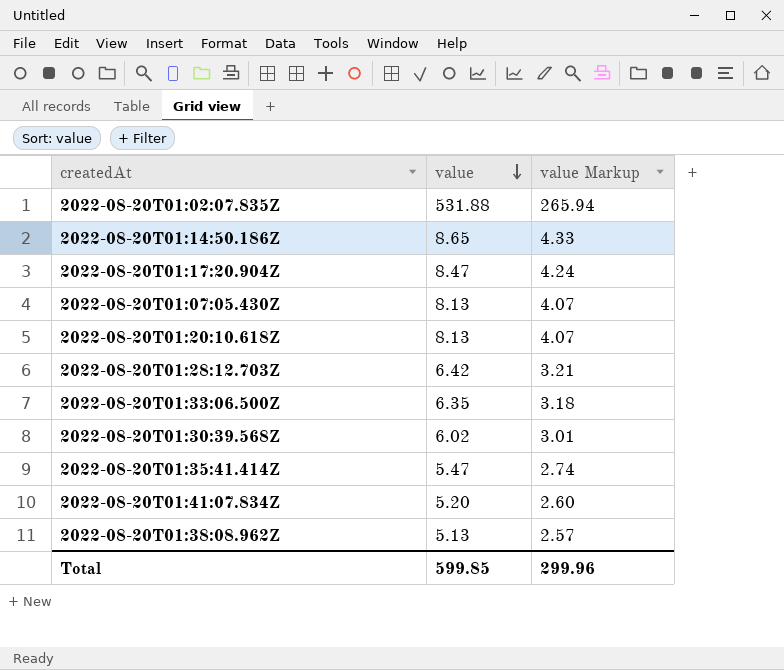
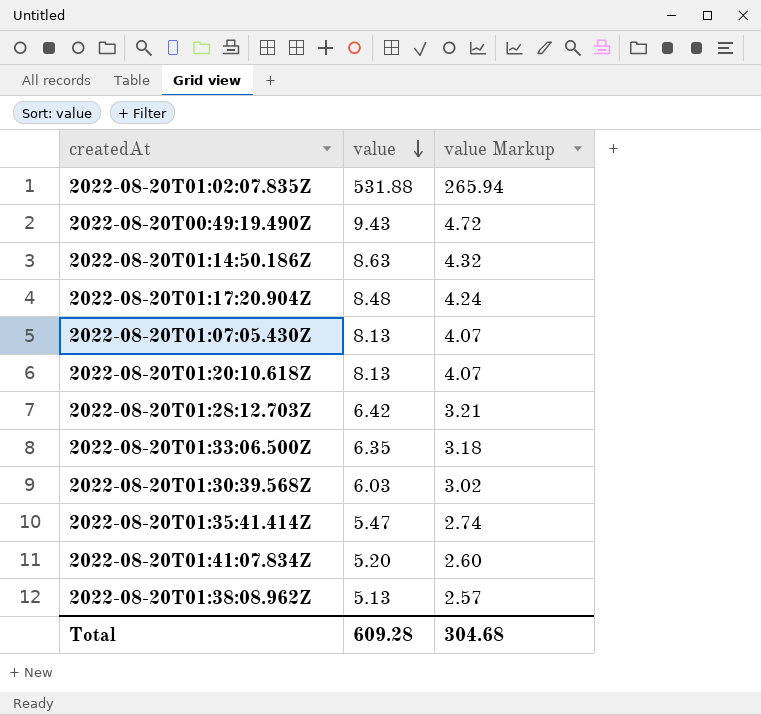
row 2022-08-20T00:49:19.490Z: none -> 9.43 | 4.72
2022-08-20T01:14:50.186Z | value: 8.65 -> 8.63
2022-08-20T01:14:50.186Z | value Markup: 4.33 -> 4.32
2022-08-20T01:17:20.904Z | value: 8.47 -> 8.48
2022-08-20T01:30:39.568Z | value: 6.02 -> 6.03
2022-08-20T01:30:39.568Z | value Markup: 3.01 -> 3.02
Total | value: 599.85 -> 609.28
Total | value Markup: 299.96 -> 304.68

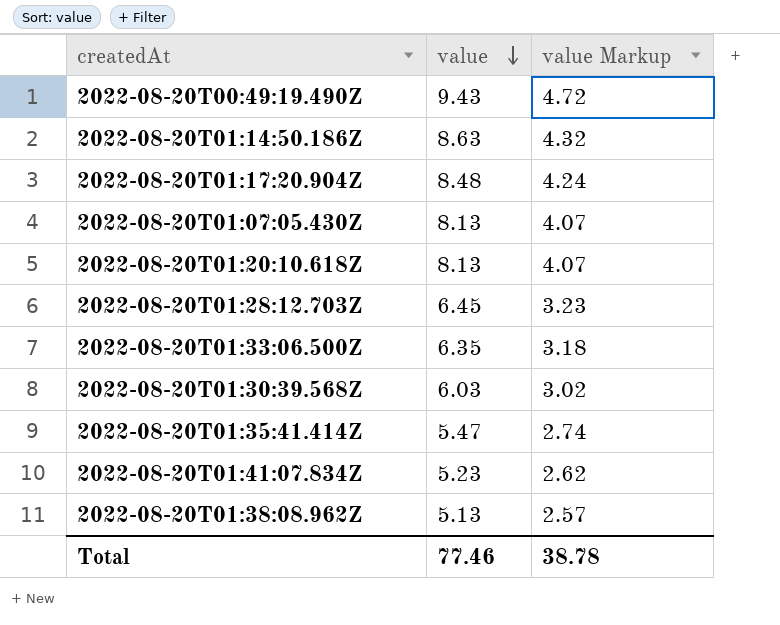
row 2022-08-20T01:02:07.835Z: 531.88 | 265.94 -> none
2022-08-20T01:28:12.703Z | value: 6.42 -> 6.45
2022-08-20T01:28:12.703Z | value Markup: 3.21 -> 3.23
2022-08-20T01:41:07.834Z | value: 5.20 -> 5.23
2022-08-20T01:41:07.834Z | value Markup: 2.60 -> 2.62
Total | value: 609.28 -> 77.46
Total | value Markup: 304.68 -> 38.78

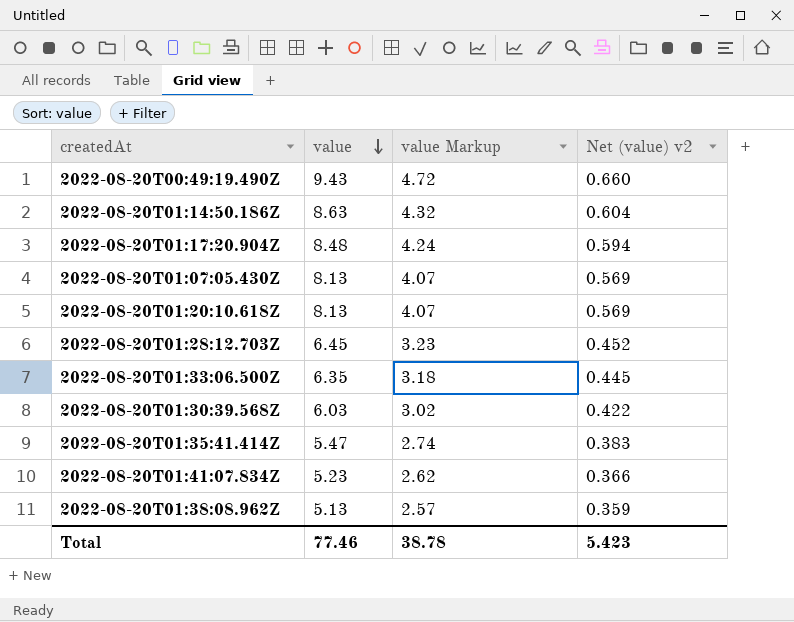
column Net (value) v2 | formula: none -> [value] * 0.07

